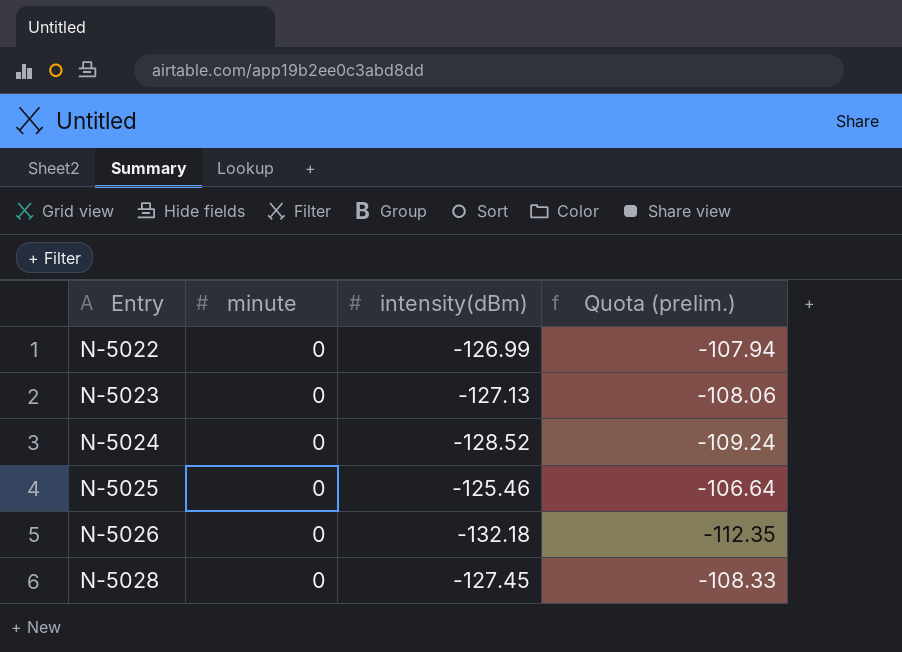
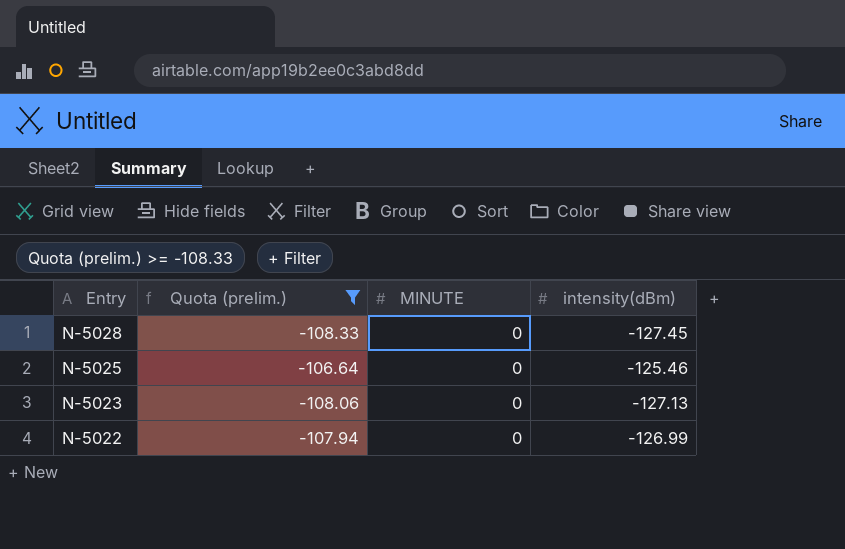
filter: none -> Quota (prelim.) >= -108.33
row order: Entry ascending -> Entry descending
column Quota (prelim.) | position: 4 -> 2
column name: minute -> MINUTE

